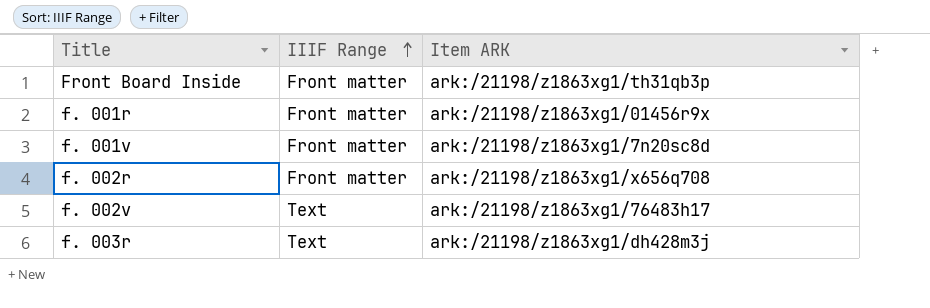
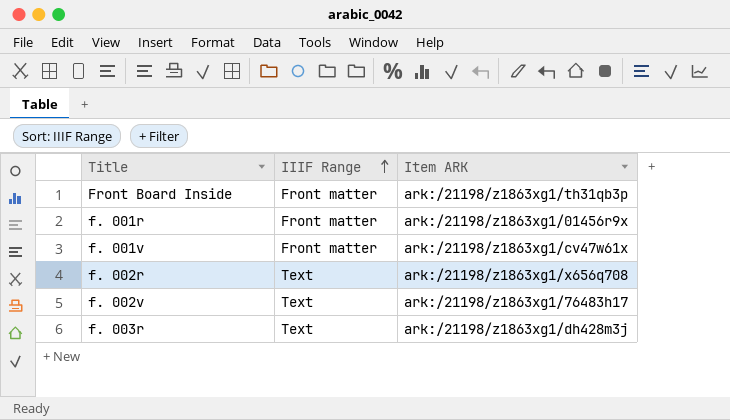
f. 001v | Item ARK: ark:/21198/z1863xg1/7n20sc8d -> ark:/21198/z1863xg1/cv47w61x
f. 002r | IIIF Range: Front matter -> Text

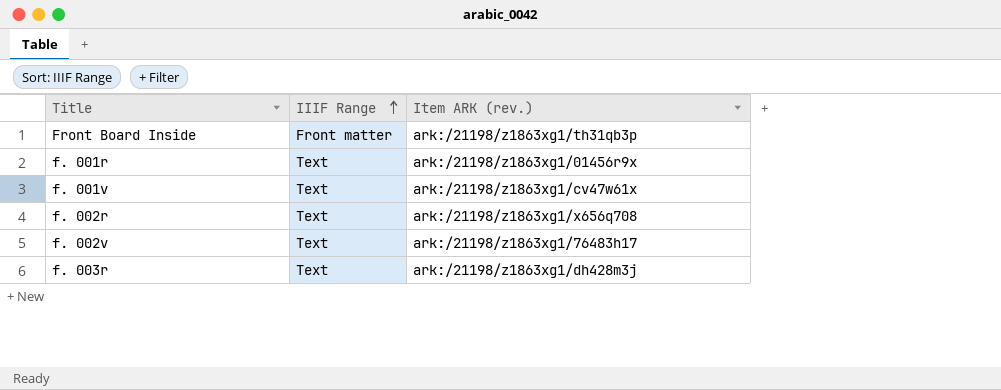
column name: Item ARK -> Item ARK (rev.)
f. 001r | IIIF Range: Front matter -> Text
f. 001v | IIIF Range: Front matter -> Text

